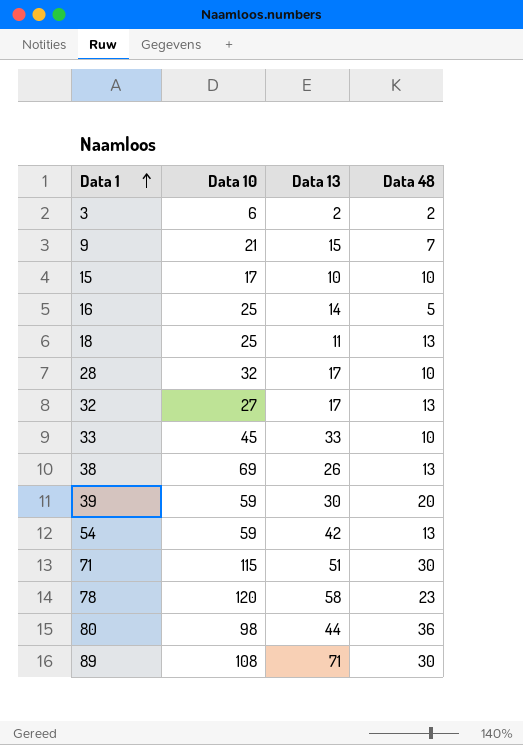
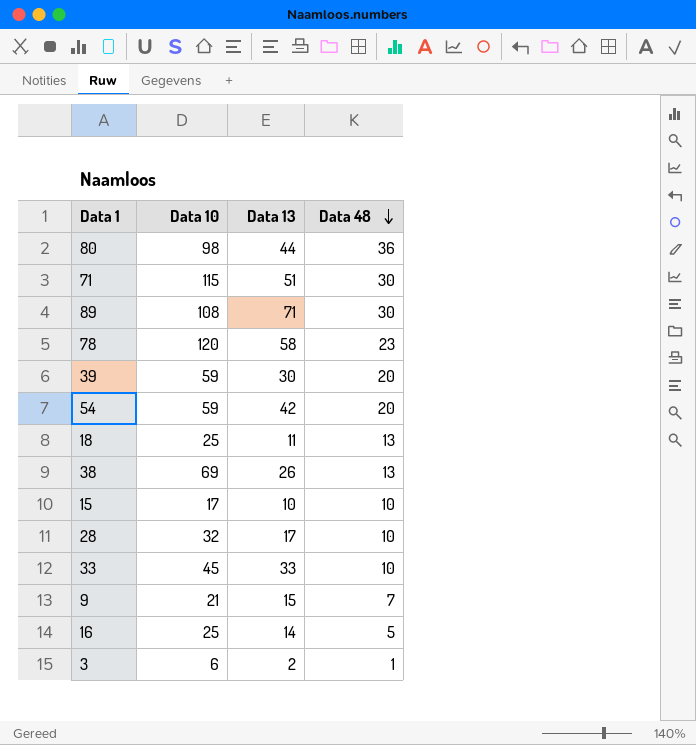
row order: Data 1 ascending -> Data 48 descending
row 32: 27 | 17 | 13 -> none
54 | Data 48: 13 -> 20
3 | Data 48: 2 -> 1

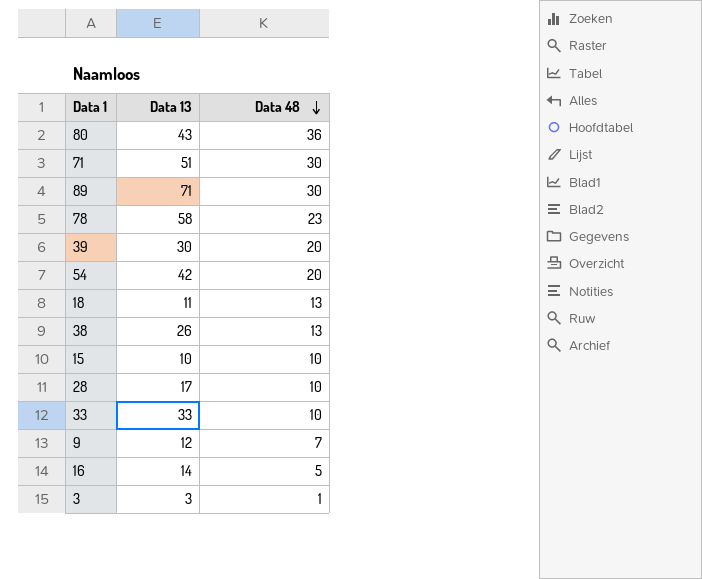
column Data 10 | position: 2 -> none
80 | Data 13: 44 -> 43
9 | Data 13: 15 -> 12
3 | Data 13: 2 -> 3

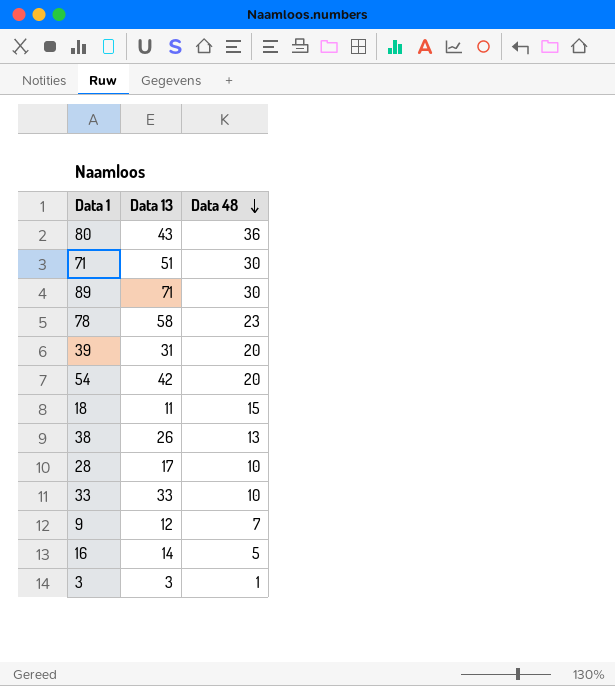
row 15: 10 | 10 -> none
39 | Data 13: 30 -> 31
18 | Data 48: 13 -> 15

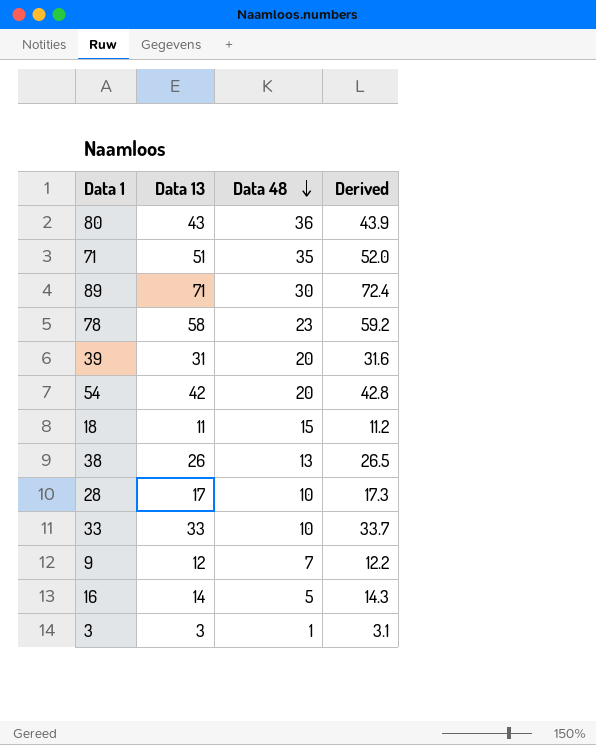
column Derived | formula: none -> [Data 13] * 1.02
71 | Data 48: 30 -> 35

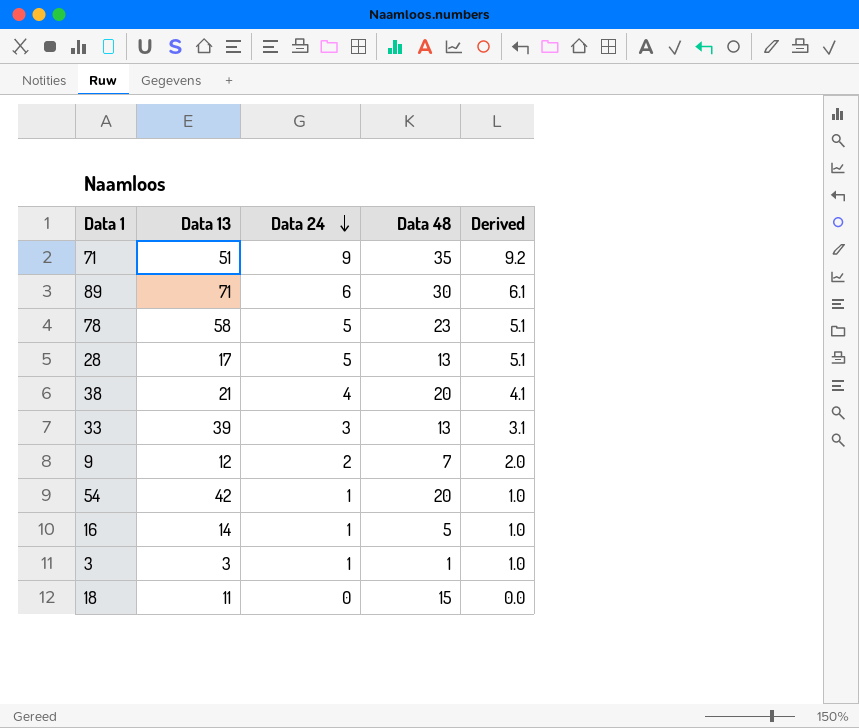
row order: Data 48 descending -> Data 24 descending
column Data 24 | position: none -> 3
column Derived | formula: [Data 13] * 1.02 -> [Data 24] * 1.02
row 80: 43 | 36 | 43.9 -> none
row 39: 31 | 20 | 31.6 -> none
28 | Data 48: 10 -> 13
38 | Data 13: 26 -> 21
38 | Data 48: 13 -> 20
33 | Data 13: 33 -> 39
33 | Data 48: 10 -> 13

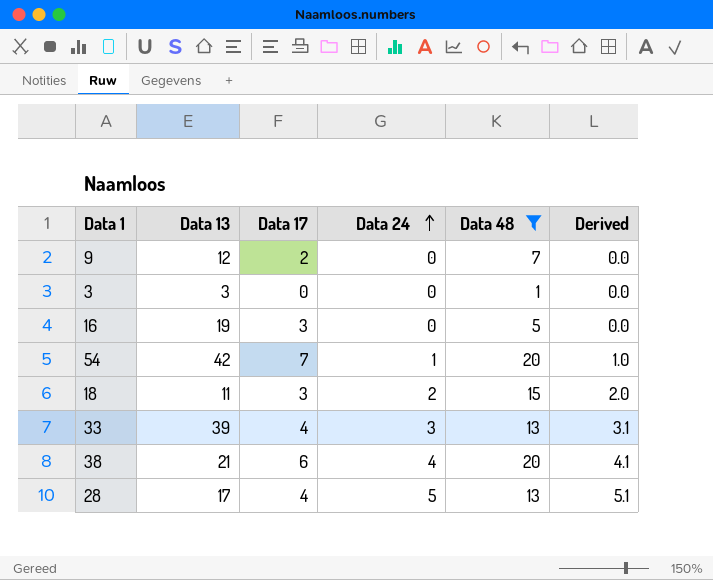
filter: none -> Data 48 <= 20
row order: Data 24 descending -> Data 24 ascending
column Data 17 | position: none -> 3
9 | Data 24: 2 -> 0
9 | Derived: 2.0 -> 0.0
3 | Data 24: 1 -> 0
3 | Derived: 1.0 -> 0.0
16 | Data 13: 14 -> 19
16 | Data 24: 1 -> 0
16 | Derived: 1.0 -> 0.0
18 | Data 24: 0 -> 2
18 | Derived: 0.0 -> 2.0

